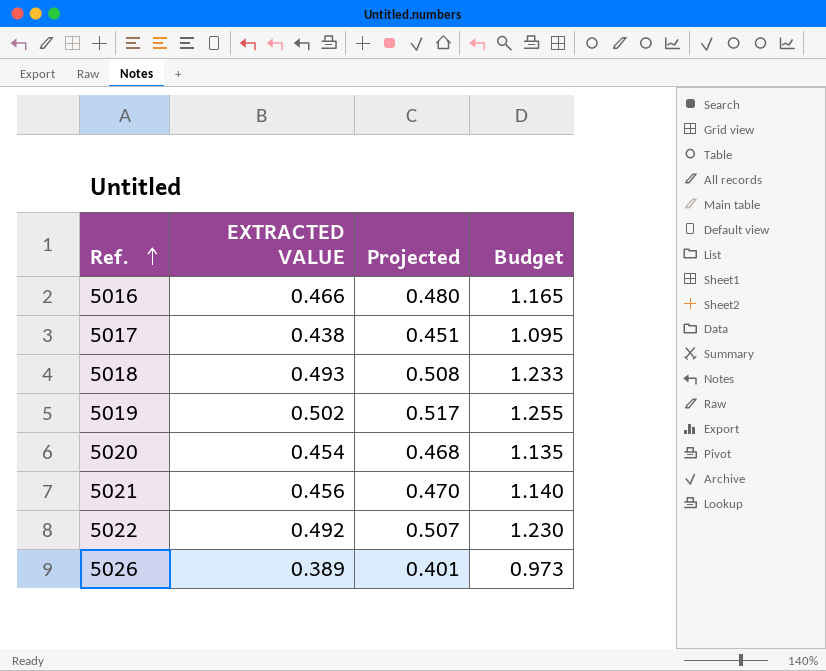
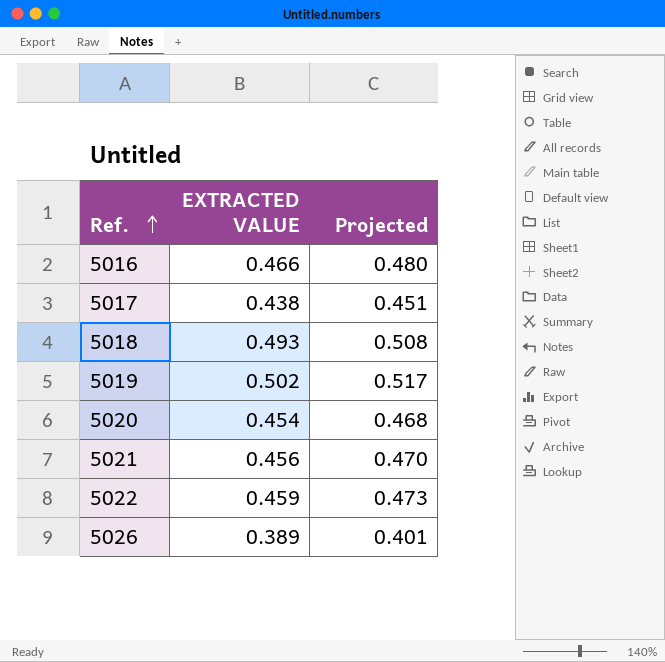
column Budget | formula: [EXTRACTED VALUE] * 2.5 -> none
5022 | EXTRACTED VALUE: 0.492 -> 0.459
5022 | Projected: 0.507 -> 0.473

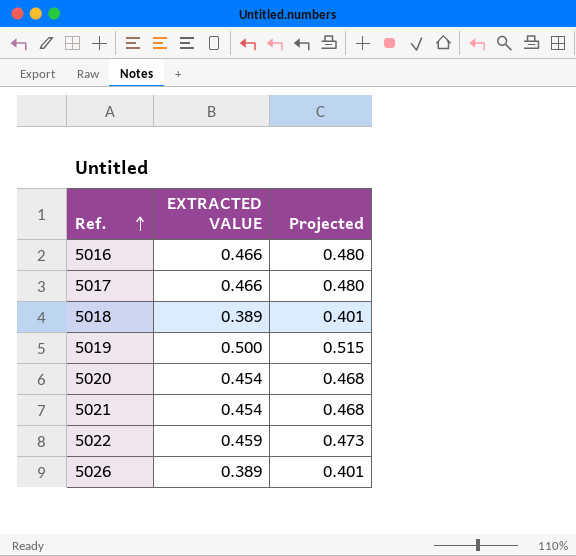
5017 | EXTRACTED VALUE: 0.438 -> 0.466
5017 | Projected: 0.451 -> 0.480
5018 | EXTRACTED VALUE: 0.493 -> 0.389
5018 | Projected: 0.508 -> 0.401
5019 | EXTRACTED VALUE: 0.502 -> 0.500
5019 | Projected: 0.517 -> 0.515
5021 | EXTRACTED VALUE: 0.456 -> 0.454
5021 | Projected: 0.470 -> 0.468

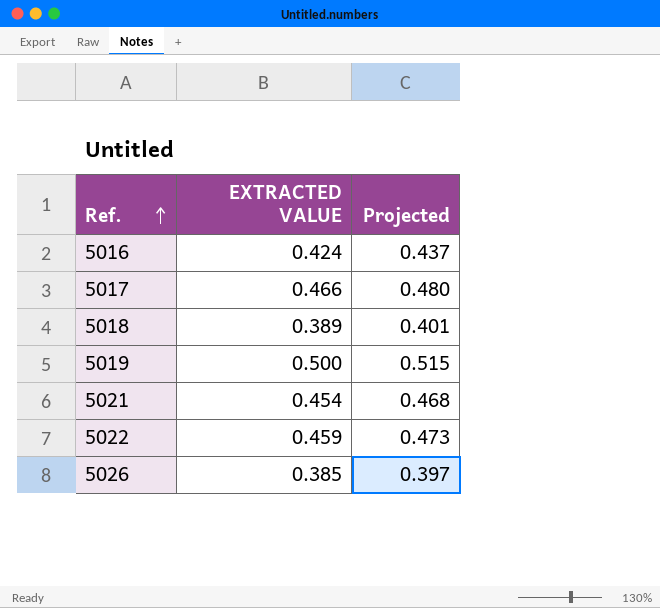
row 5020: 0.454 | 0.468 -> none
5016 | EXTRACTED VALUE: 0.466 -> 0.424
5016 | Projected: 0.480 -> 0.437
5026 | EXTRACTED VALUE: 0.389 -> 0.385
5026 | Projected: 0.401 -> 0.397

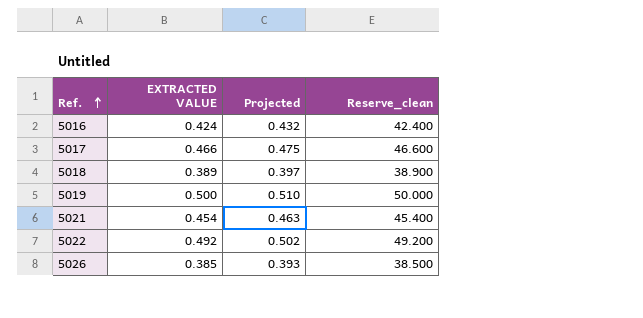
column Projected | formula: [EXTRACTED VALUE] * 1.03 -> [EXTRACTED VALUE] * 1.02
column Reserve_clean | formula: none -> [EXTRACTED VALUE] * 100
5022 | EXTRACTED VALUE: 0.459 -> 0.492

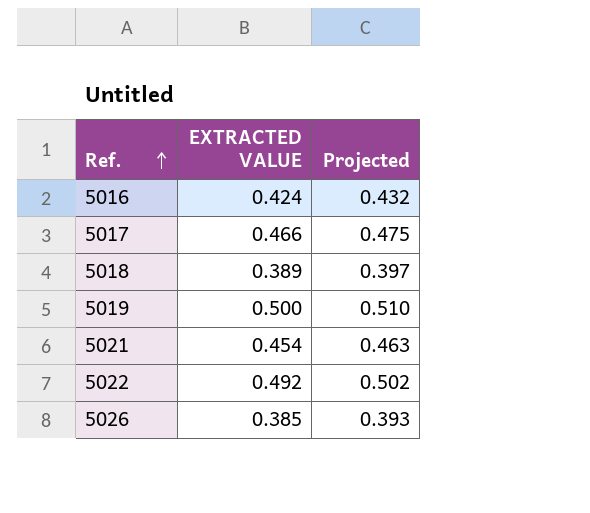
column Reserve_clean | formula: [EXTRACTED VALUE] * 100 -> none

